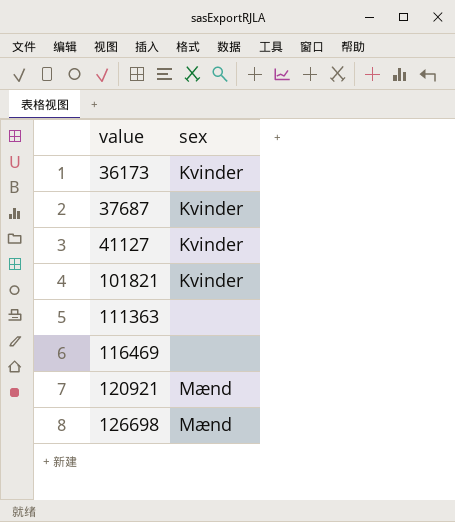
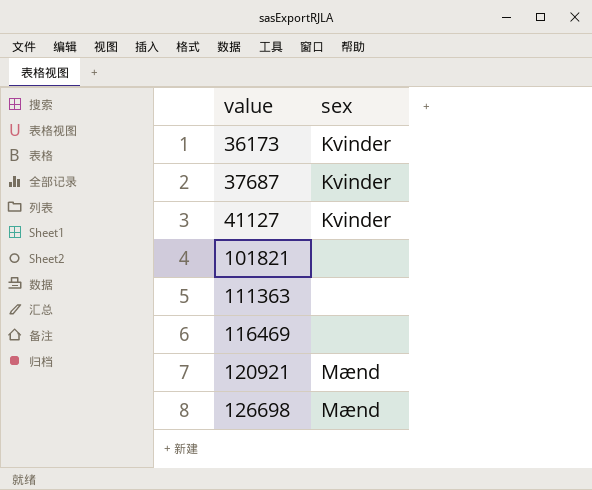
101821 | sex: Kvinder -> none

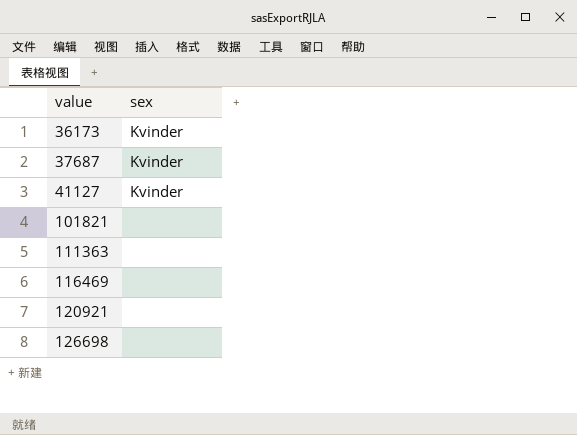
120921 | sex: Mænd -> none
126698 | sex: Mænd -> none

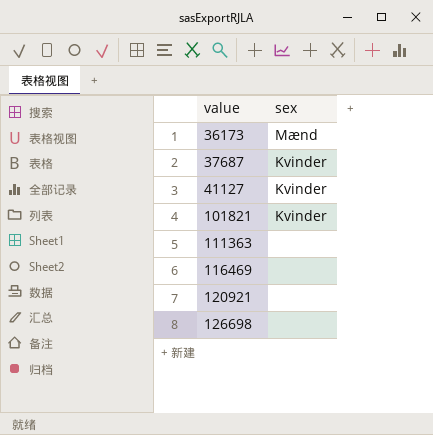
36173 | sex: Kvinder -> Mænd
101821 | sex: none -> Kvinder

